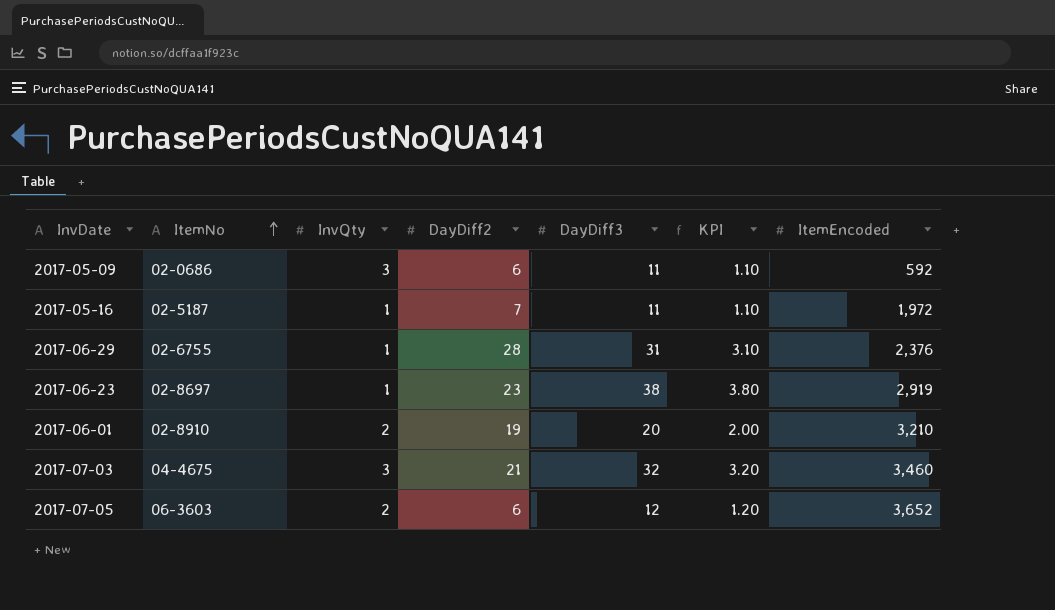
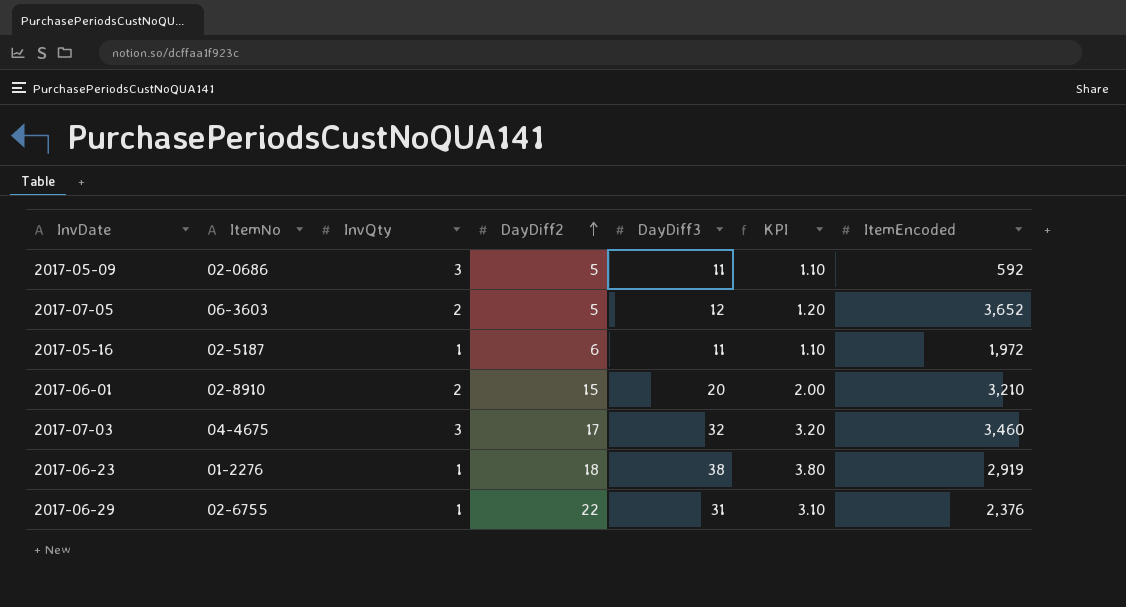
row order: ItemNo ascending -> DayDiff2 ascending
2017-05-09 | DayDiff2: 6 -> 5
2017-07-05 | DayDiff2: 6 -> 5
2017-05-16 | DayDiff2: 7 -> 6
2017-06-01 | DayDiff2: 19 -> 15
2017-07-03 | DayDiff2: 21 -> 17
2017-06-23 | ItemNo: 02-8697 -> 01-2276
2017-06-23 | DayDiff2: 23 -> 18
2017-06-29 | DayDiff2: 28 -> 22

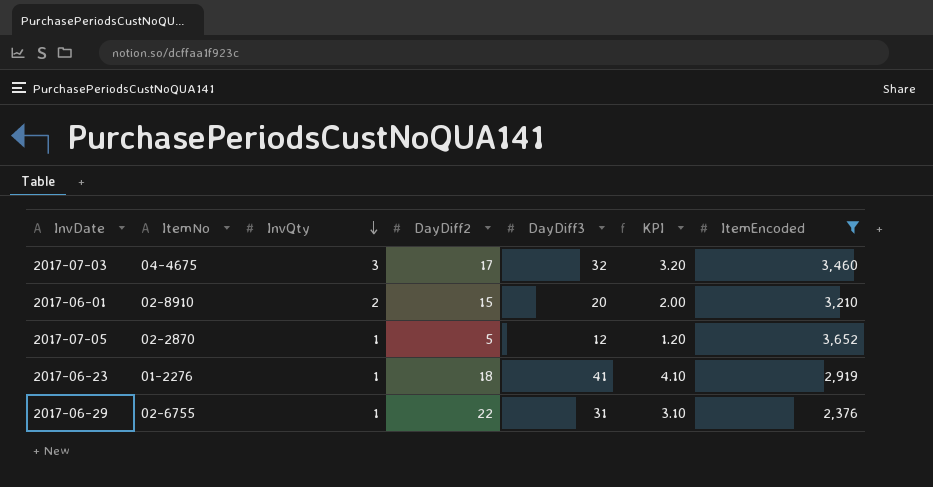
filter: none -> ItemEncoded >= 2,376
row order: DayDiff2 ascending -> InvQty descending
2017-07-05 | ItemNo: 06-3603 -> 02-2870
2017-07-05 | InvQty: 2 -> 1
2017-06-23 | DayDiff3: 38 -> 41
2017-06-23 | KPI: 3.80 -> 4.10

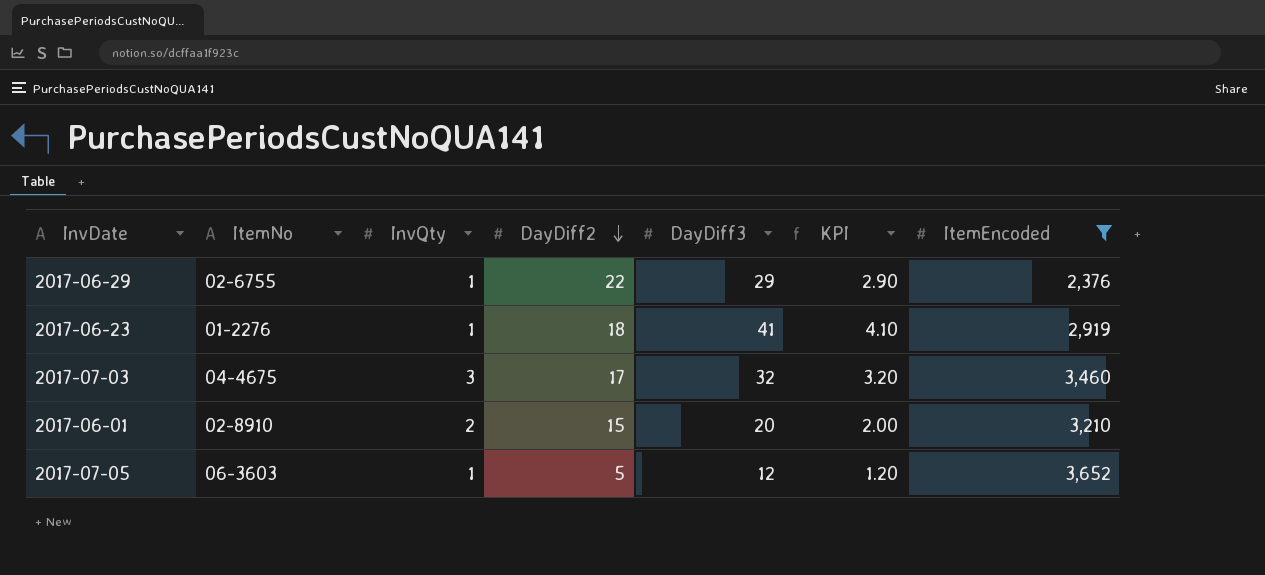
row order: InvQty descending -> DayDiff2 descending
2017-06-29 | DayDiff3: 31 -> 29
2017-06-29 | KPI: 3.10 -> 2.90
2017-07-05 | ItemNo: 02-2870 -> 06-3603

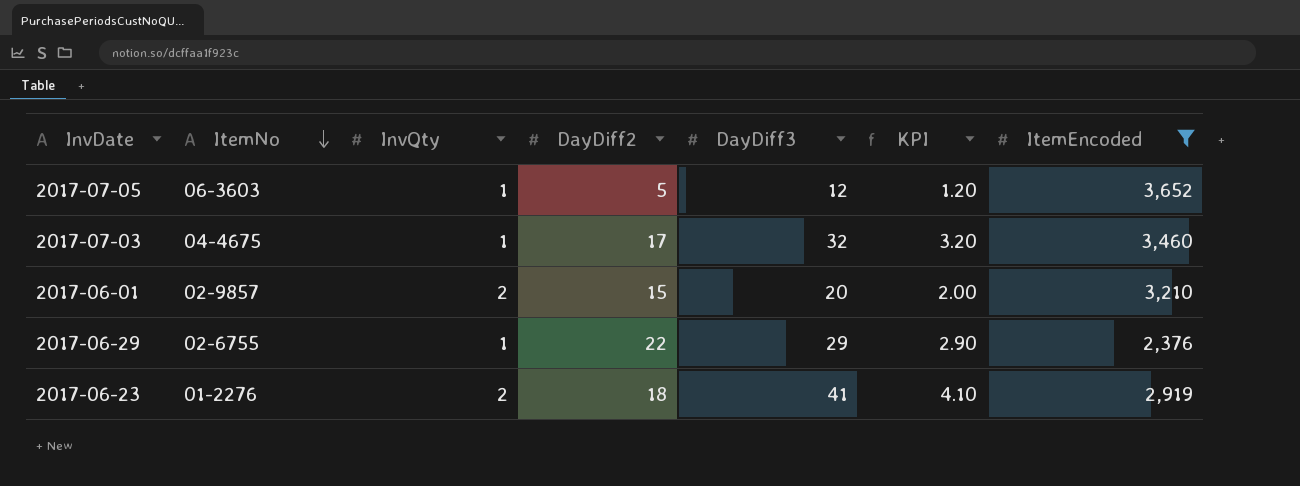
row order: DayDiff2 descending -> ItemNo descending
2017-07-03 | InvQty: 3 -> 1
2017-06-01 | ItemNo: 02-8910 -> 02-9857
2017-06-23 | InvQty: 1 -> 2

